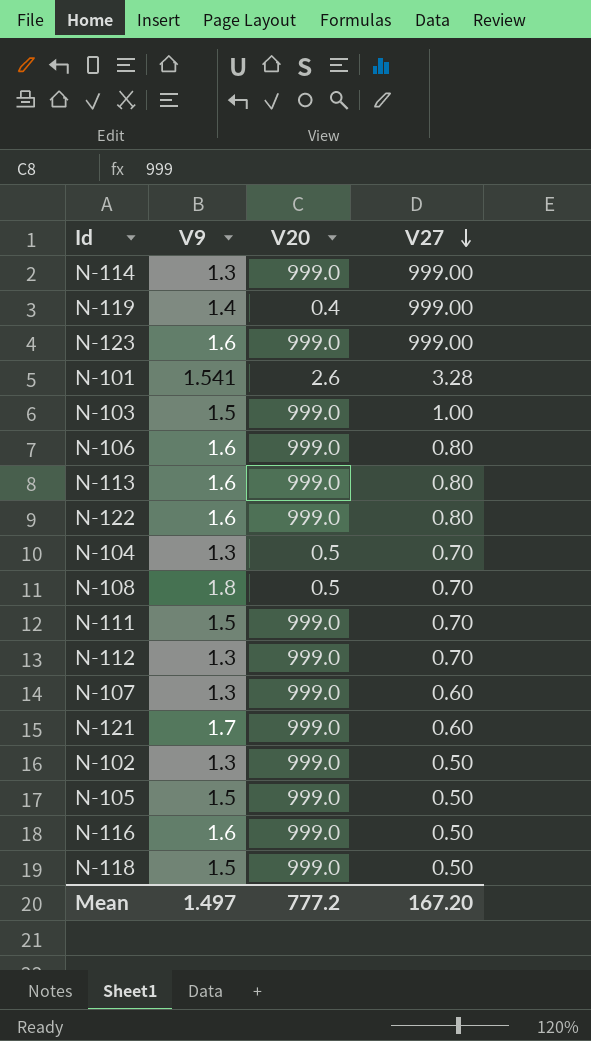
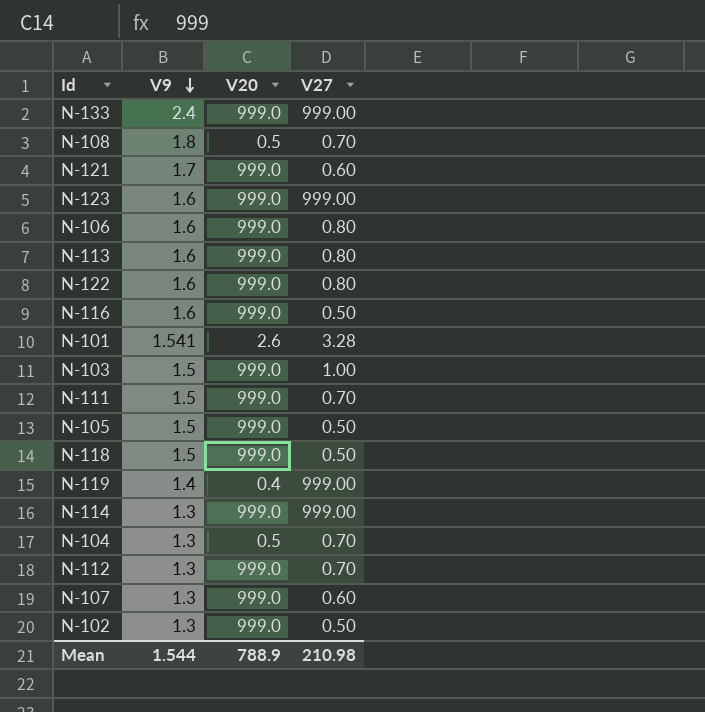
row order: V27 descending -> V9 descending
row N-133: none -> 2.4 | 999.0 | 999.00
Mean | V9: 1.497 -> 1.544
Mean | V20: 777.2 -> 788.9
Mean | V27: 167.20 -> 210.98

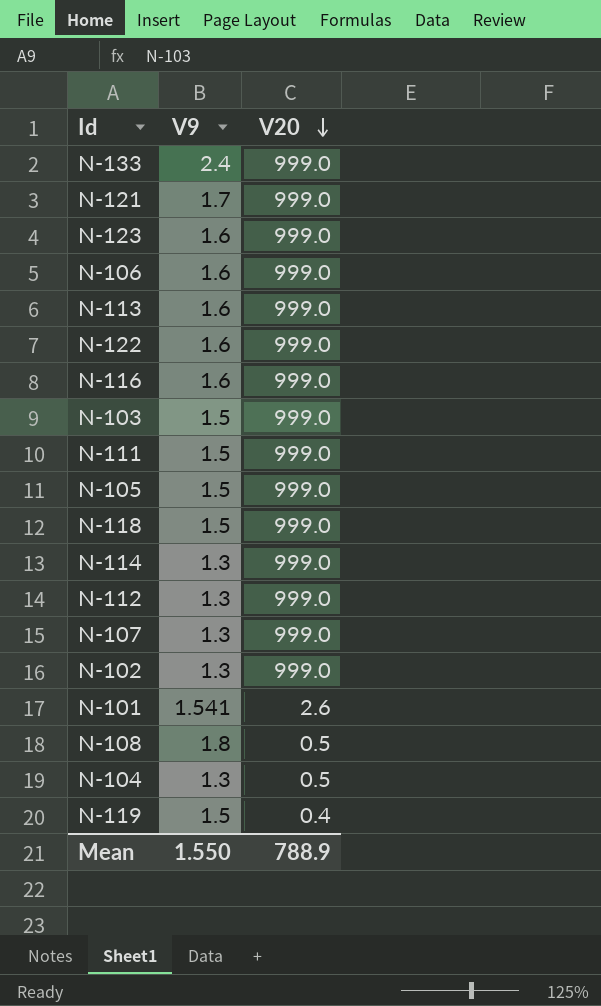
row order: V9 descending -> V20 descending
column V27 | position: 4 -> none
N-119 | V9: 1.4 -> 1.5
Mean | V9: 1.544 -> 1.550

